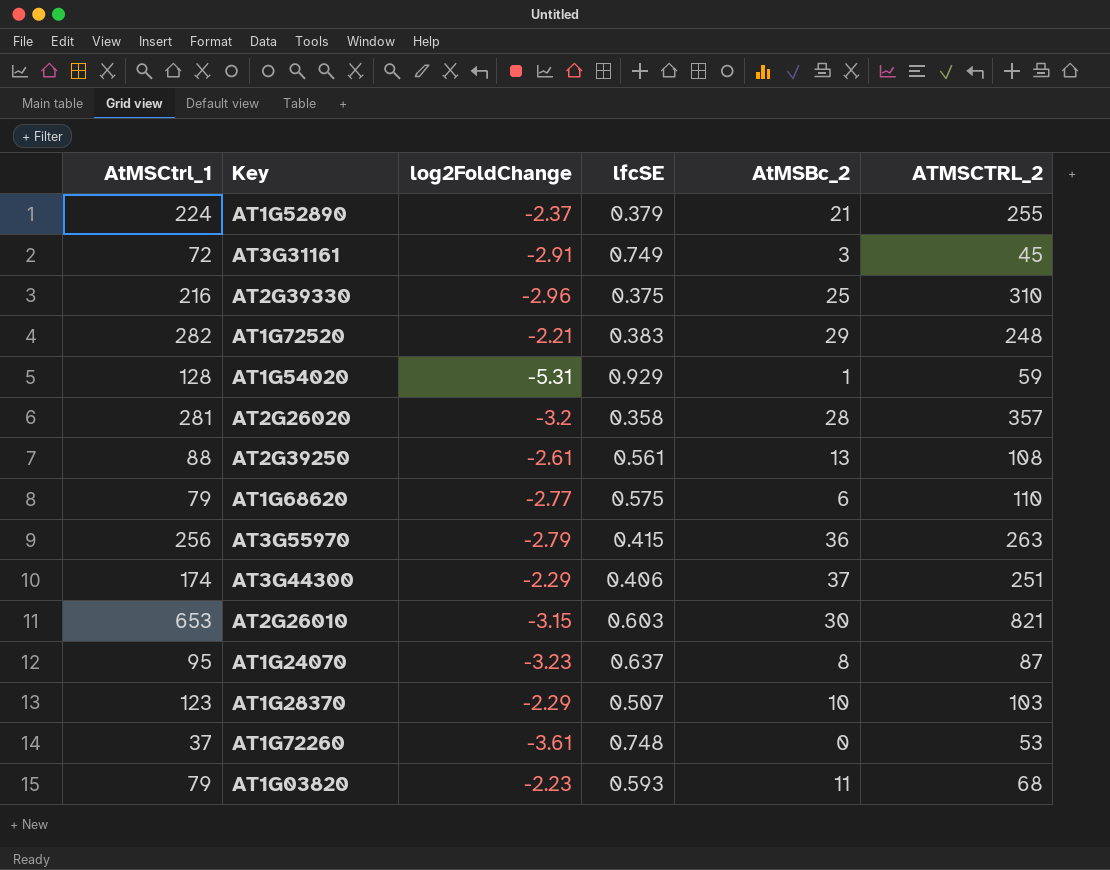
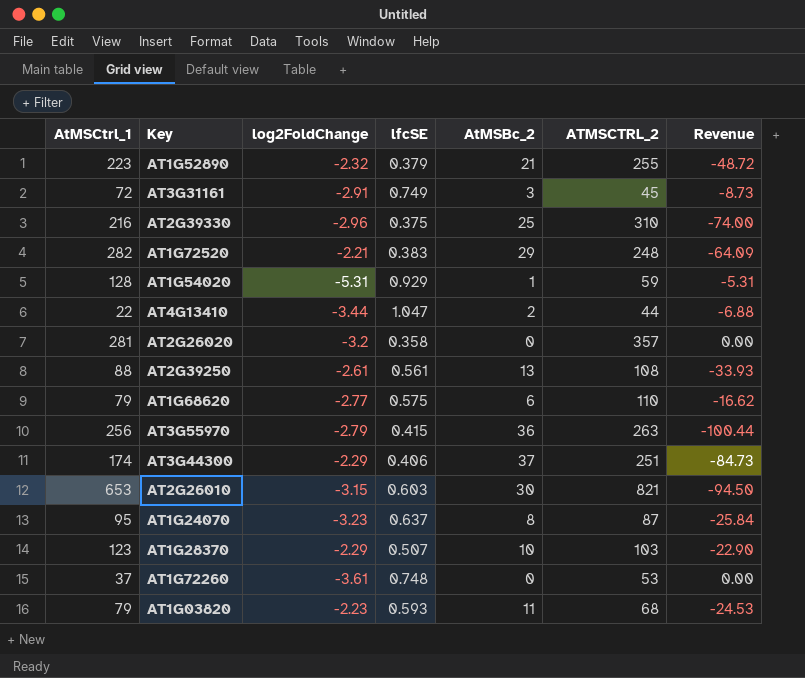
column Revenue | formula: none -> [log2FoldChange] * [AtMSBc_2]
AT1G52890 | AtMSCtrl_1: 224 -> 223
AT1G52890 | log2FoldChange: -2.37 -> -2.32
row AT4G13410: none -> 22 | -3.44 | 1.047 | 2 | 44 | -6.88
AT2G26020 | AtMSBc_2: 28 -> 0

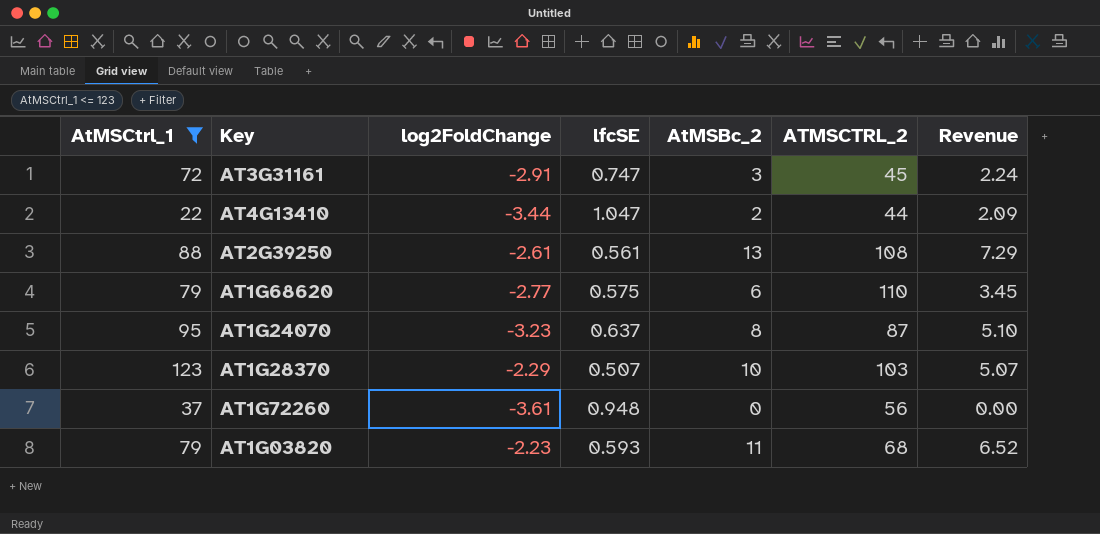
filter: none -> AtMSCtrl_1 <= 123
column Revenue | formula: [log2FoldChange] * [AtMSBc_2] -> [lfcSE] * [AtMSBc_2]
AT3G31161 | lfcSE: 0.749 -> 0.747
AT1G72260 | lfcSE: 0.748 -> 0.948
AT1G72260 | ATMSCTRL_2: 53 -> 56

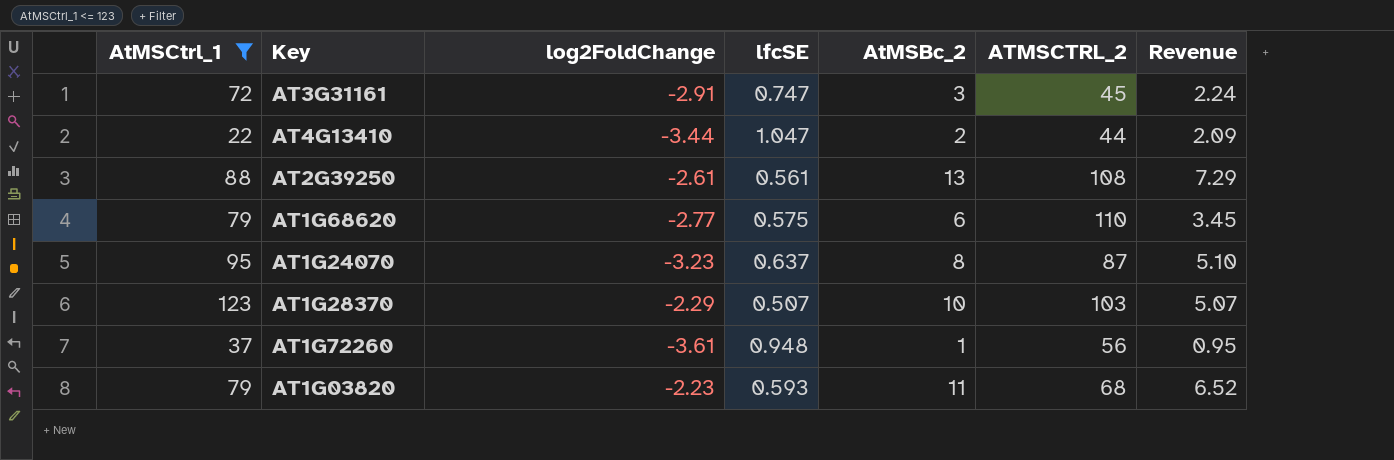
AT1G72260 | AtMSBc_2: 0 -> 1
AT1G72260 | Revenue: 0.00 -> 0.95

